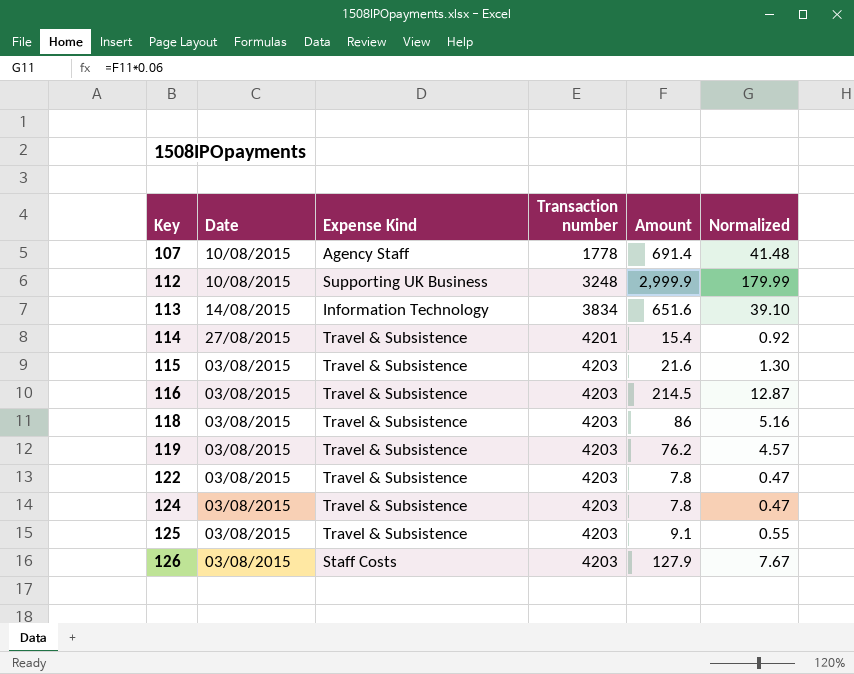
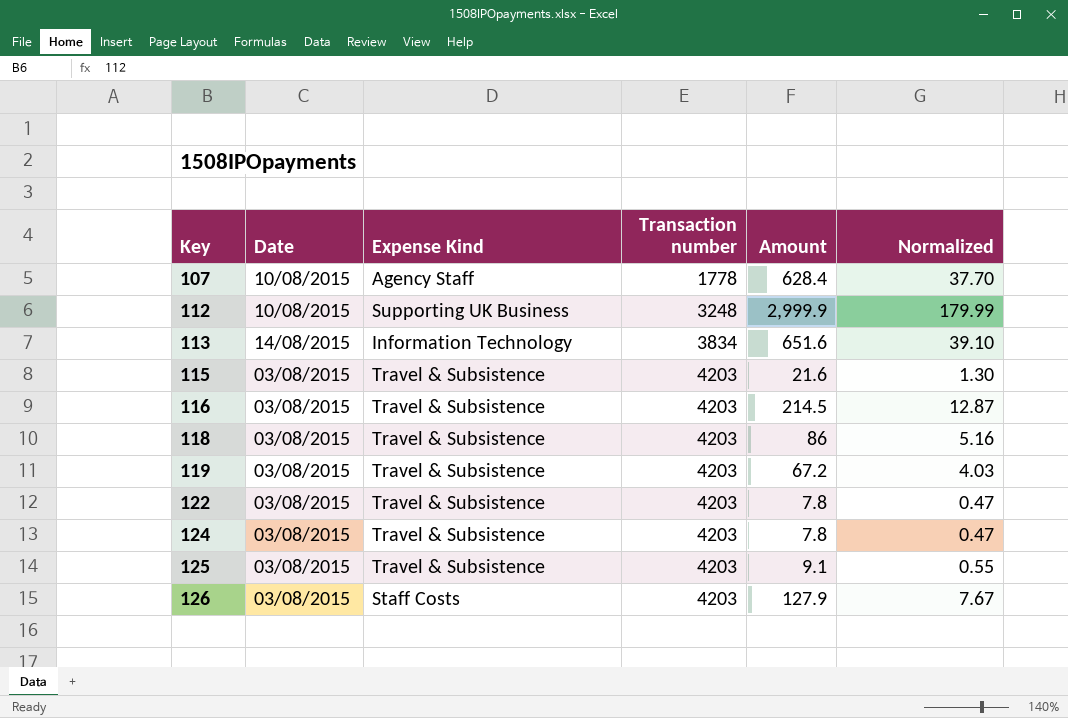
row 114: 27/08/2015 | Travel & Subsistence | 4201 | 15.4 | 0.92 -> none
107 | Amount: 691.4 -> 628.4
107 | Normalized: 41.48 -> 37.70
119 | Amount: 76.2 -> 67.2
119 | Normalized: 4.57 -> 4.03

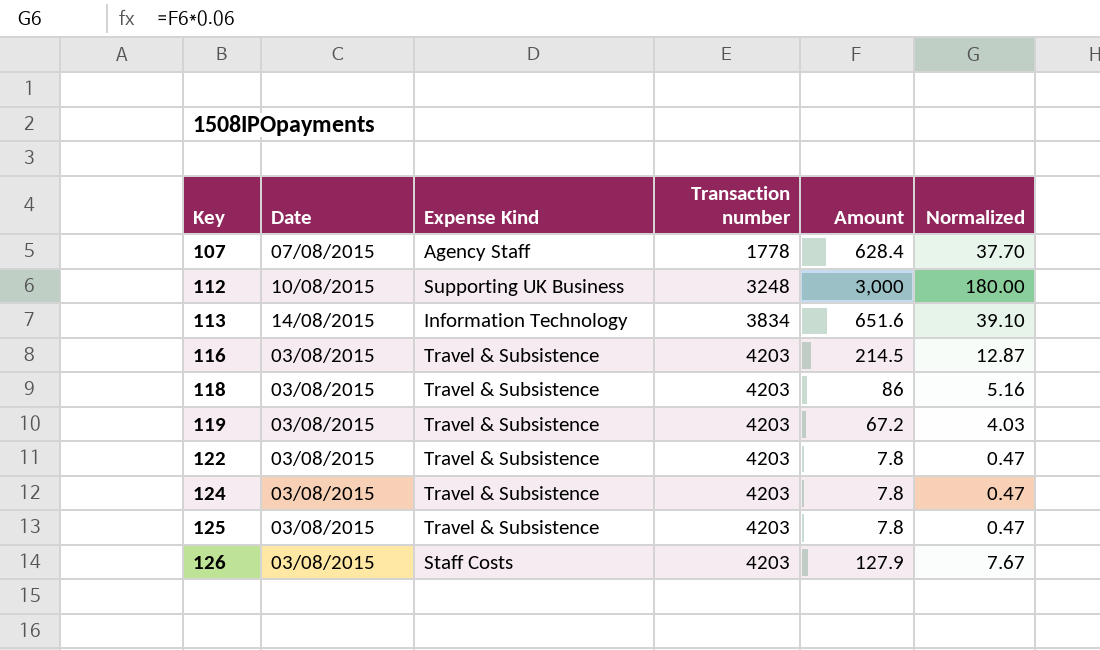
row 115: 03/08/2015 | Travel & Subsistence | 4203 | 21.6 | 1.30 -> none
107 | Date: 10/08/2015 -> 07/08/2015
112 | Amount: 2,999.9 -> 3,000
112 | Normalized: 179.99 -> 180.00
125 | Amount: 9.1 -> 7.8
125 | Normalized: 0.55 -> 0.47

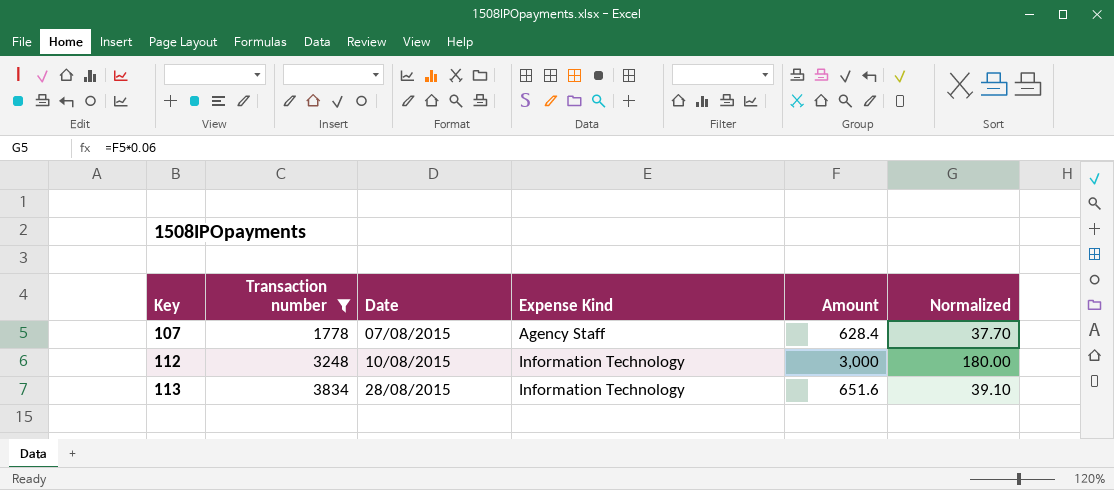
filter: none -> Transaction number != 4203
column Transaction number | position: 4 -> 2
112 | Expense Kind: Supporting UK Business -> Information Technology
113 | Date: 14/08/2015 -> 28/08/2015

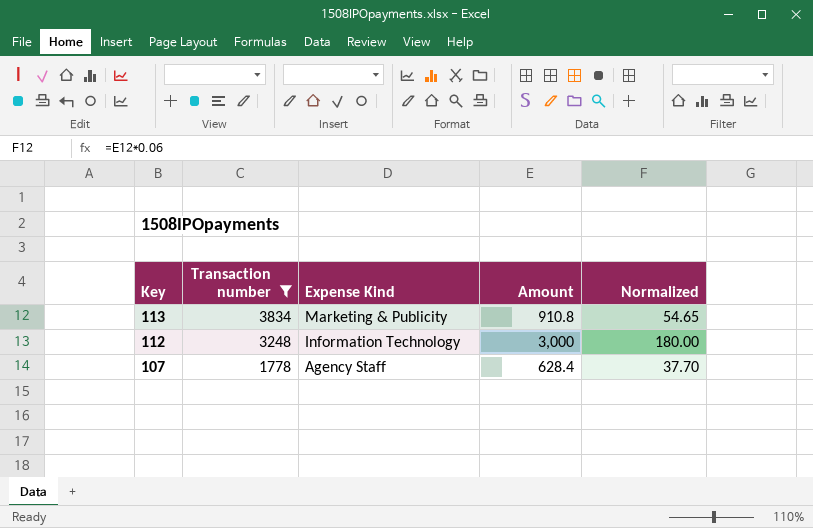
row order: Key ascending -> Key descending
column Date | position: 3 -> none
113 | Expense Kind: Information Technology -> Marketing & Publicity
113 | Amount: 651.6 -> 910.8
113 | Normalized: 39.10 -> 54.65

